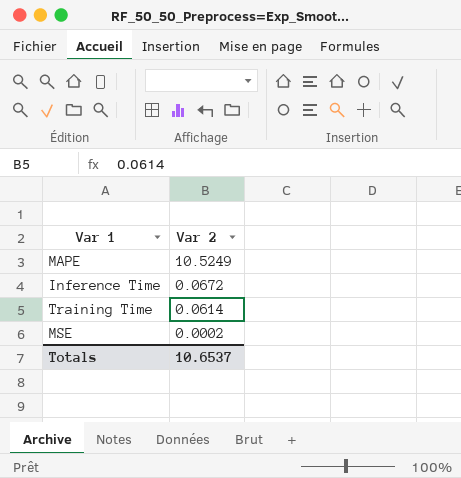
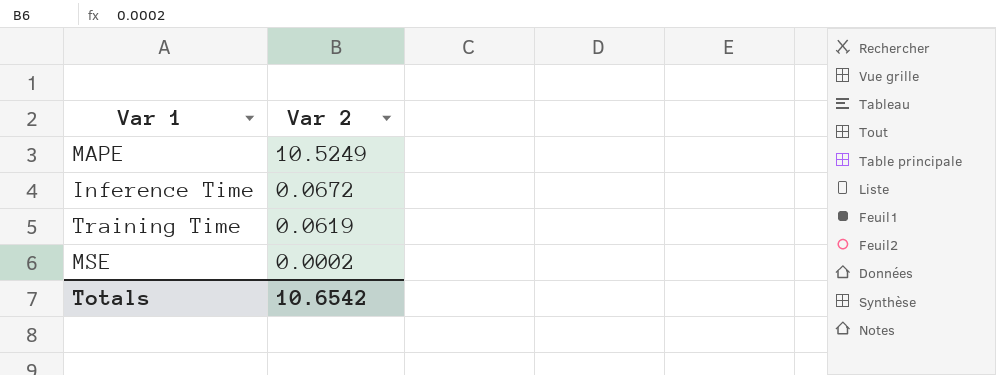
Training Time | Var 2: 0.0614 -> 0.0619
Totals | Var 2: 10.6537 -> 10.6542

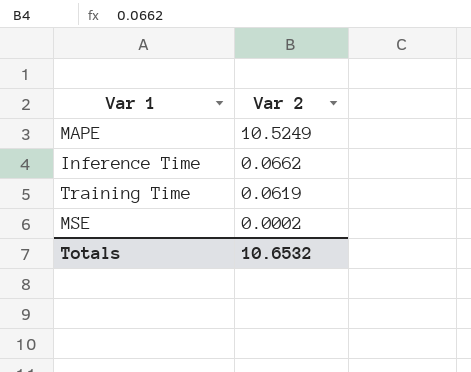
Inference Time | Var 2: 0.0672 -> 0.0662
Totals | Var 2: 10.6542 -> 10.6532

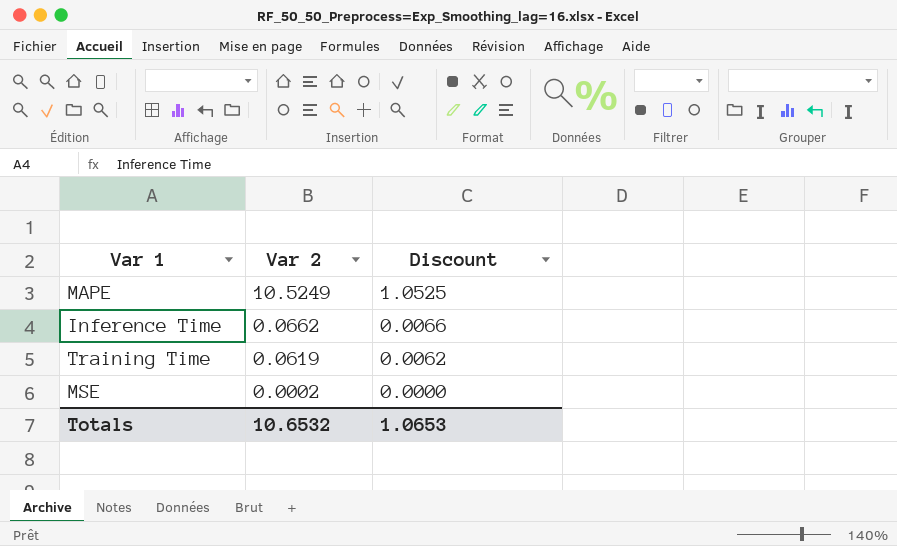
column Discount | formula: none -> [Var 2] * 0.1

